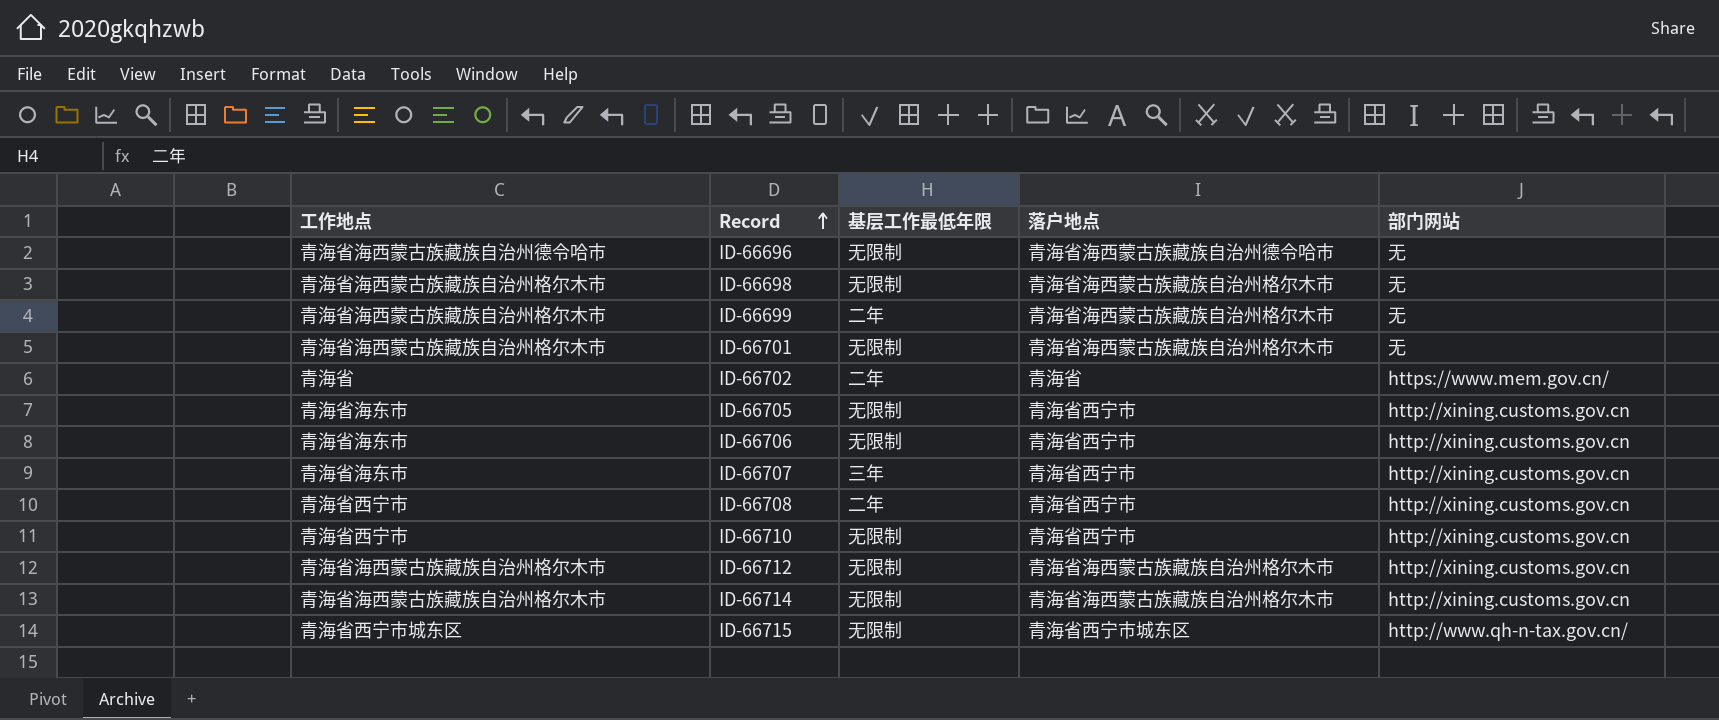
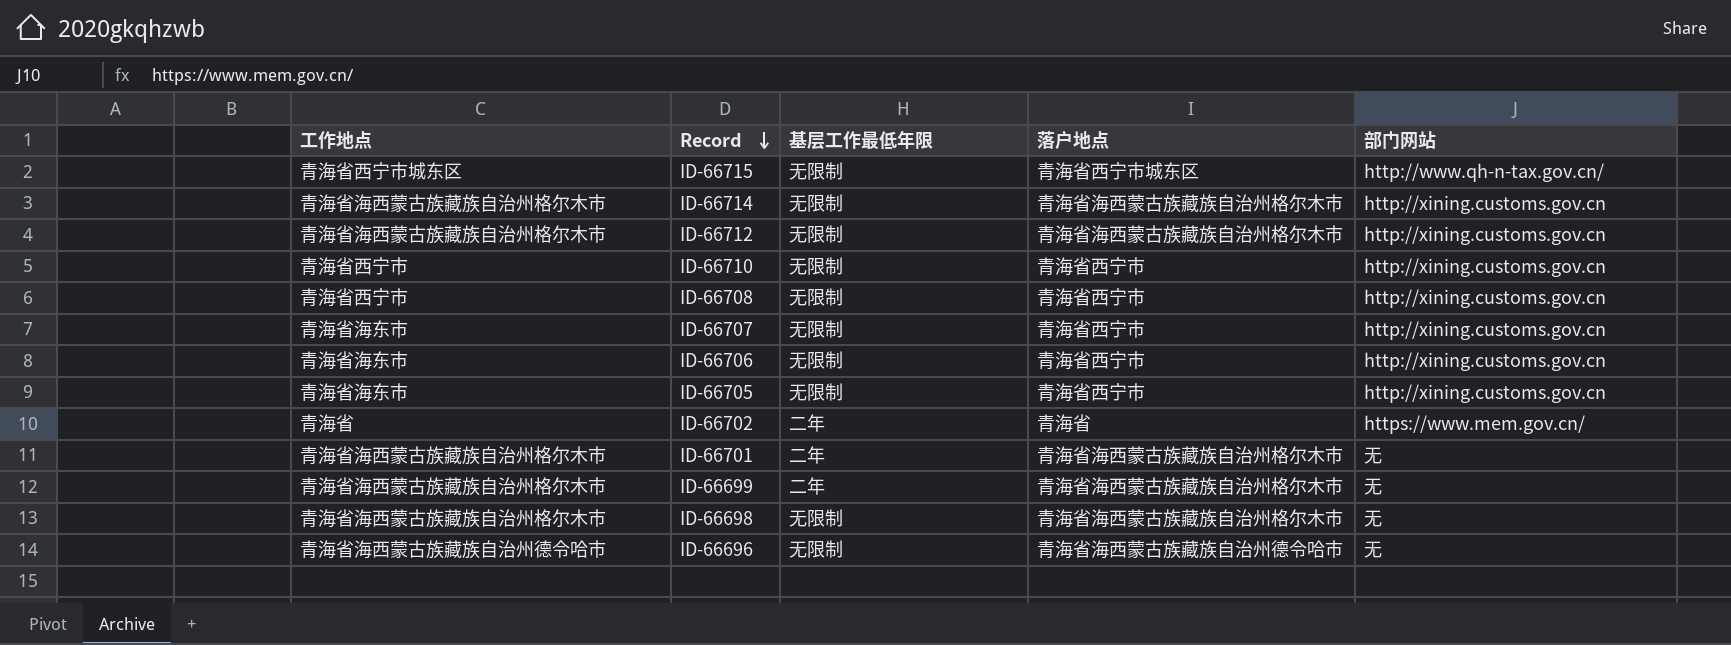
row order: Record ascending -> Record descending
ID-66708 | 基层工作最低年限: 二年 -> 无限制
ID-66707 | 基层工作最低年限: 三年 -> 无限制
ID-66701 | 基层工作最低年限: 无限制 -> 二年

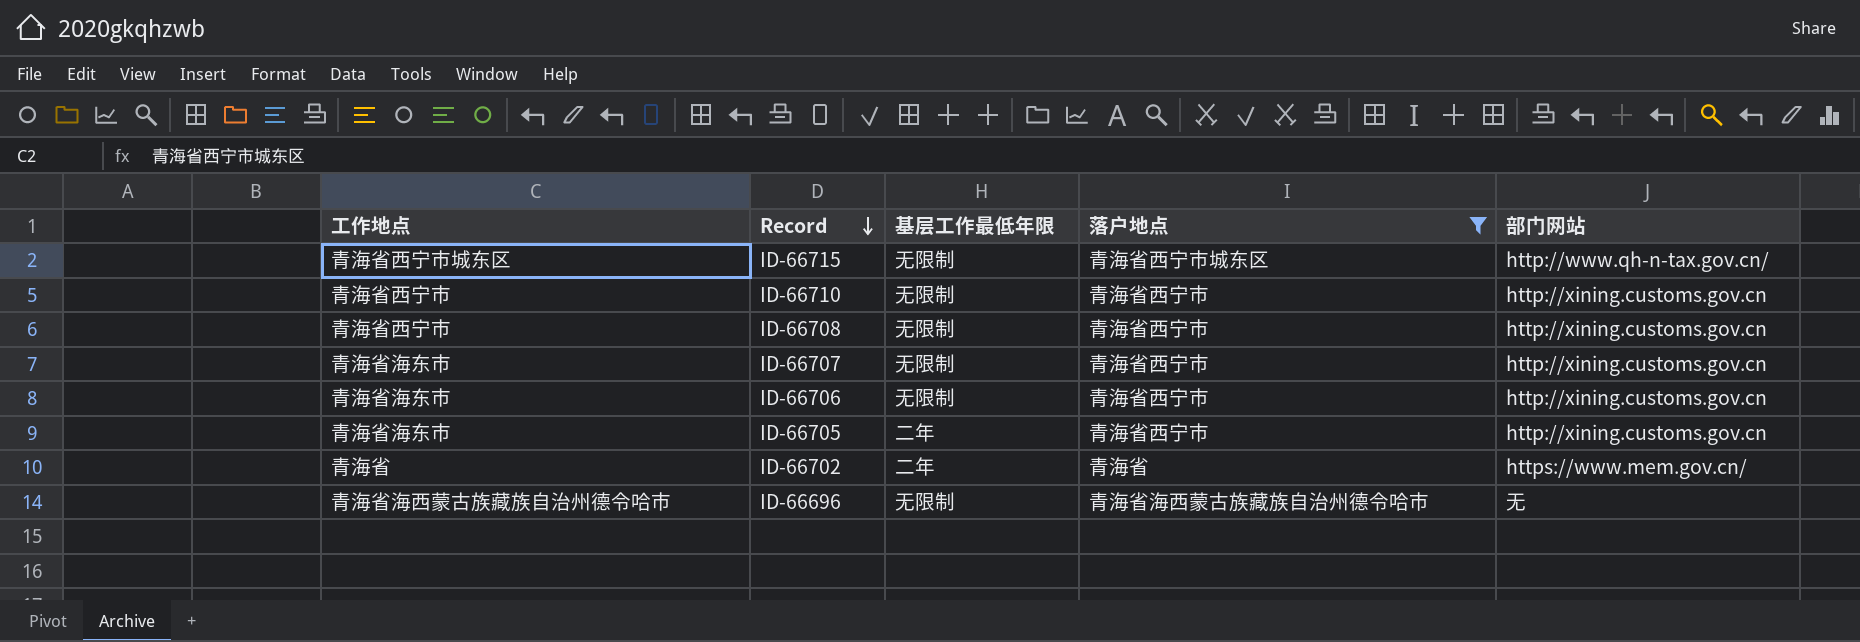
filter: none -> 落户地点 != 青海省海西蒙古族藏族自治州格尔木市
ID-66705 | 基层工作最低年限: 无限制 -> 二年

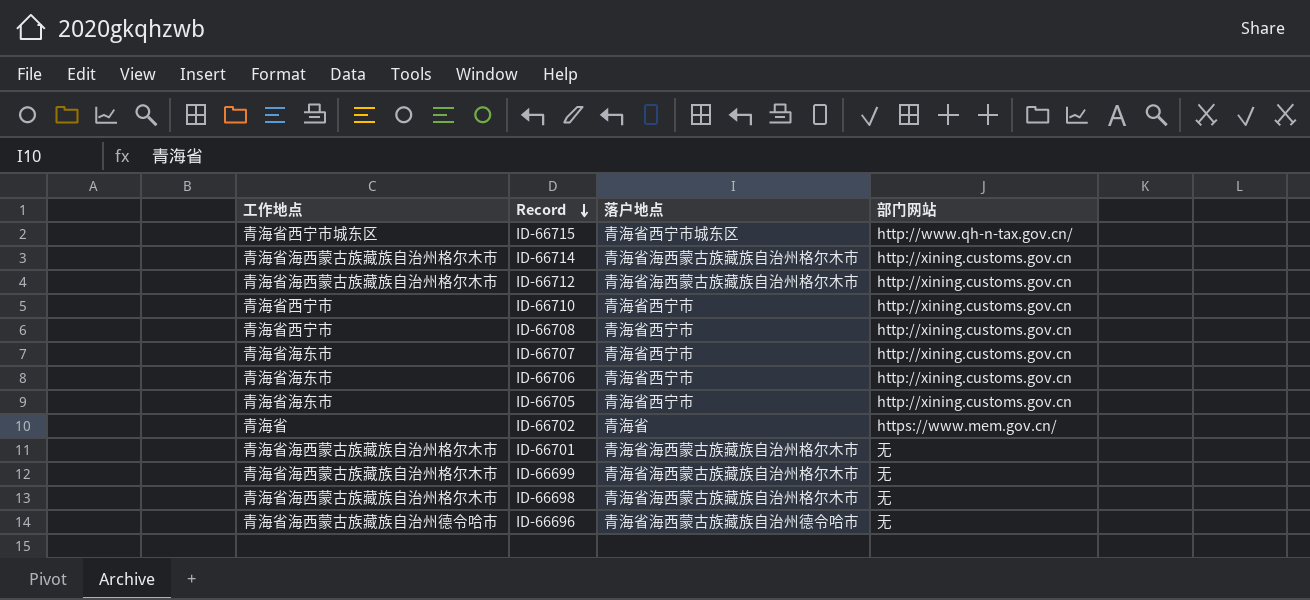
filter: 落户地点 != 青海省海西蒙古族藏族自治州格尔木市 -> none
column 基层工作最低年限 | position: 3 -> none

